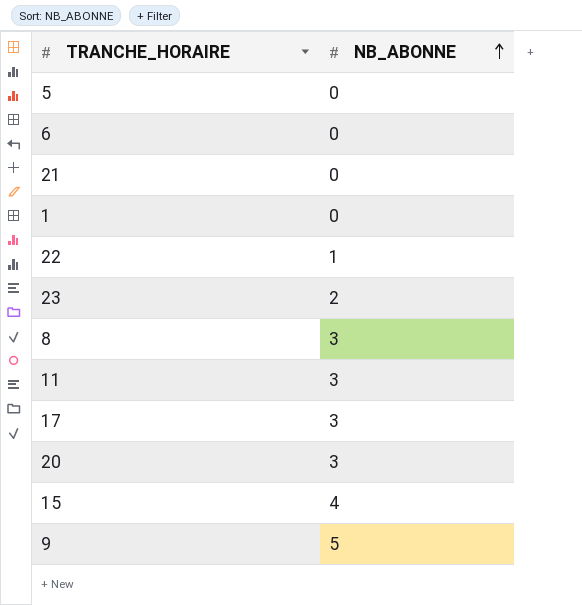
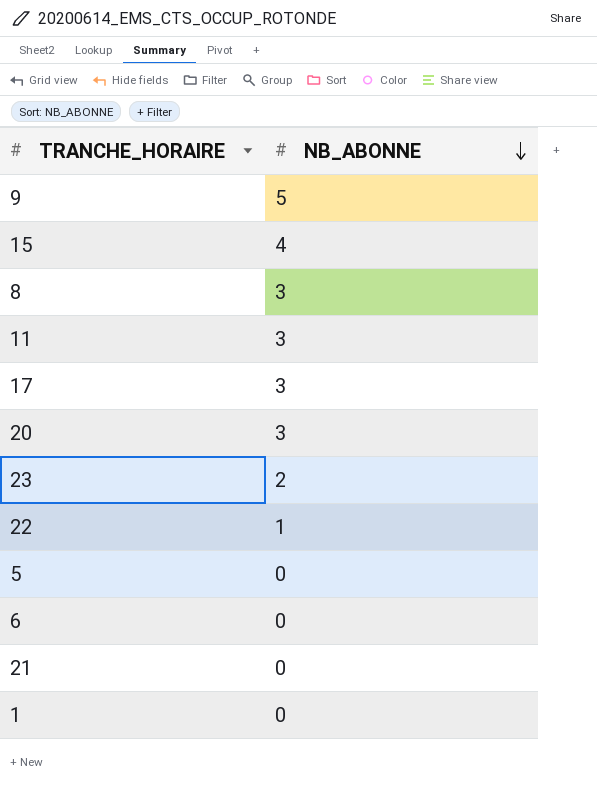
row order: NB_ABONNE ascending -> NB_ABONNE descending

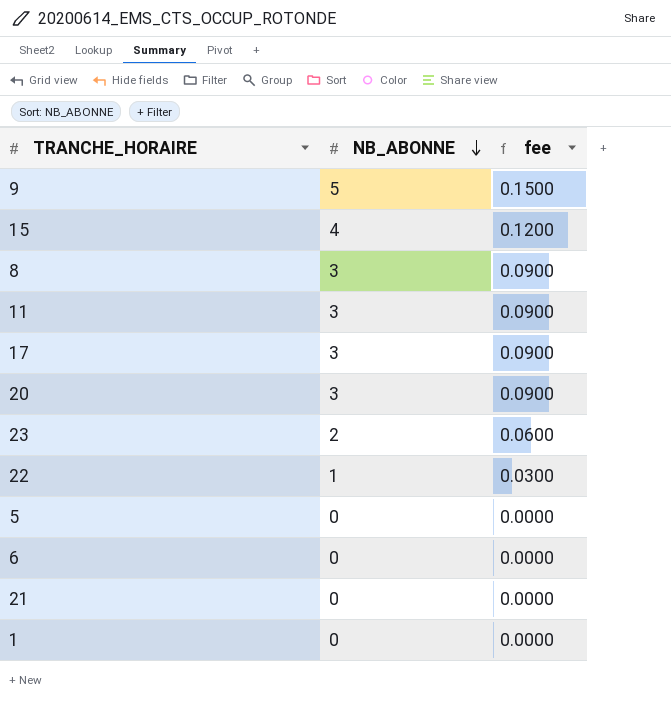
column fee | formula: none -> [NB_ABONNE] * 0.03

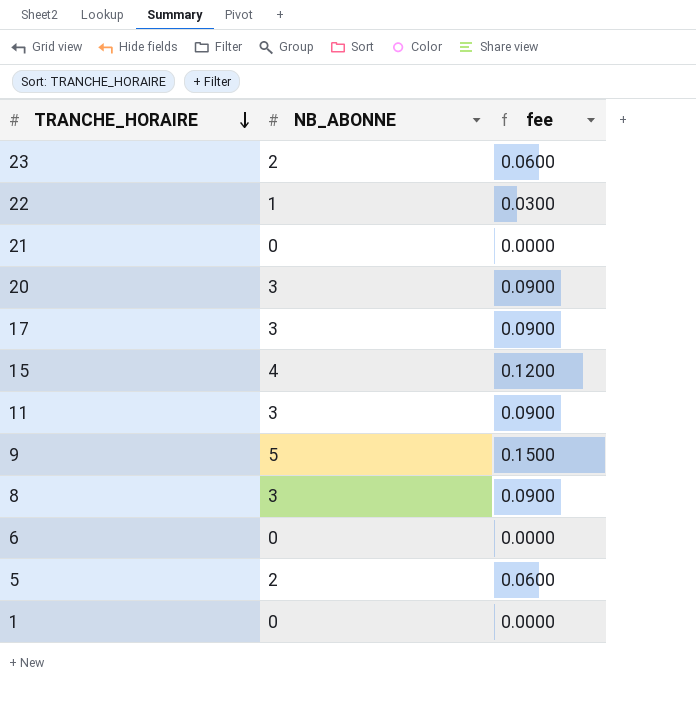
row order: NB_ABONNE descending -> TRANCHE_HORAIRE descending
5 | NB_ABONNE: 0 -> 2
5 | fee: 0.0000 -> 0.0600

